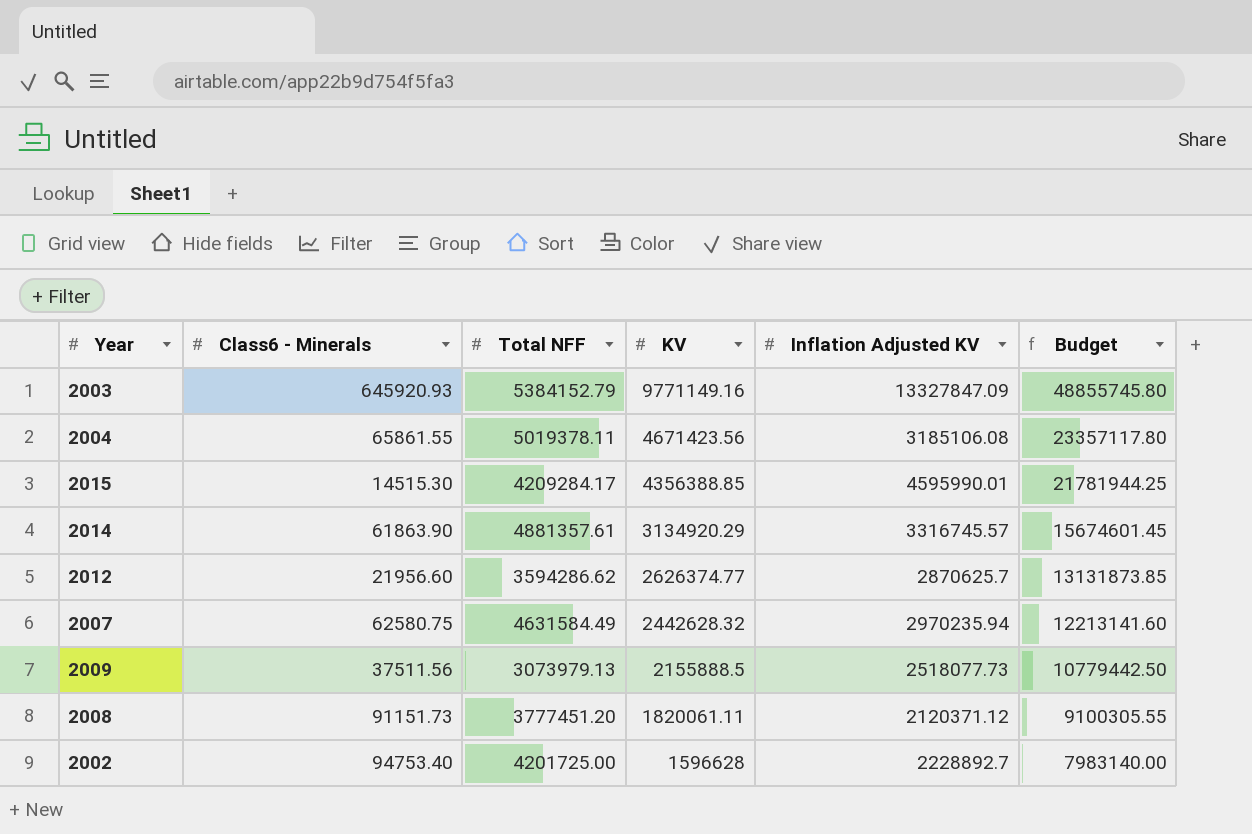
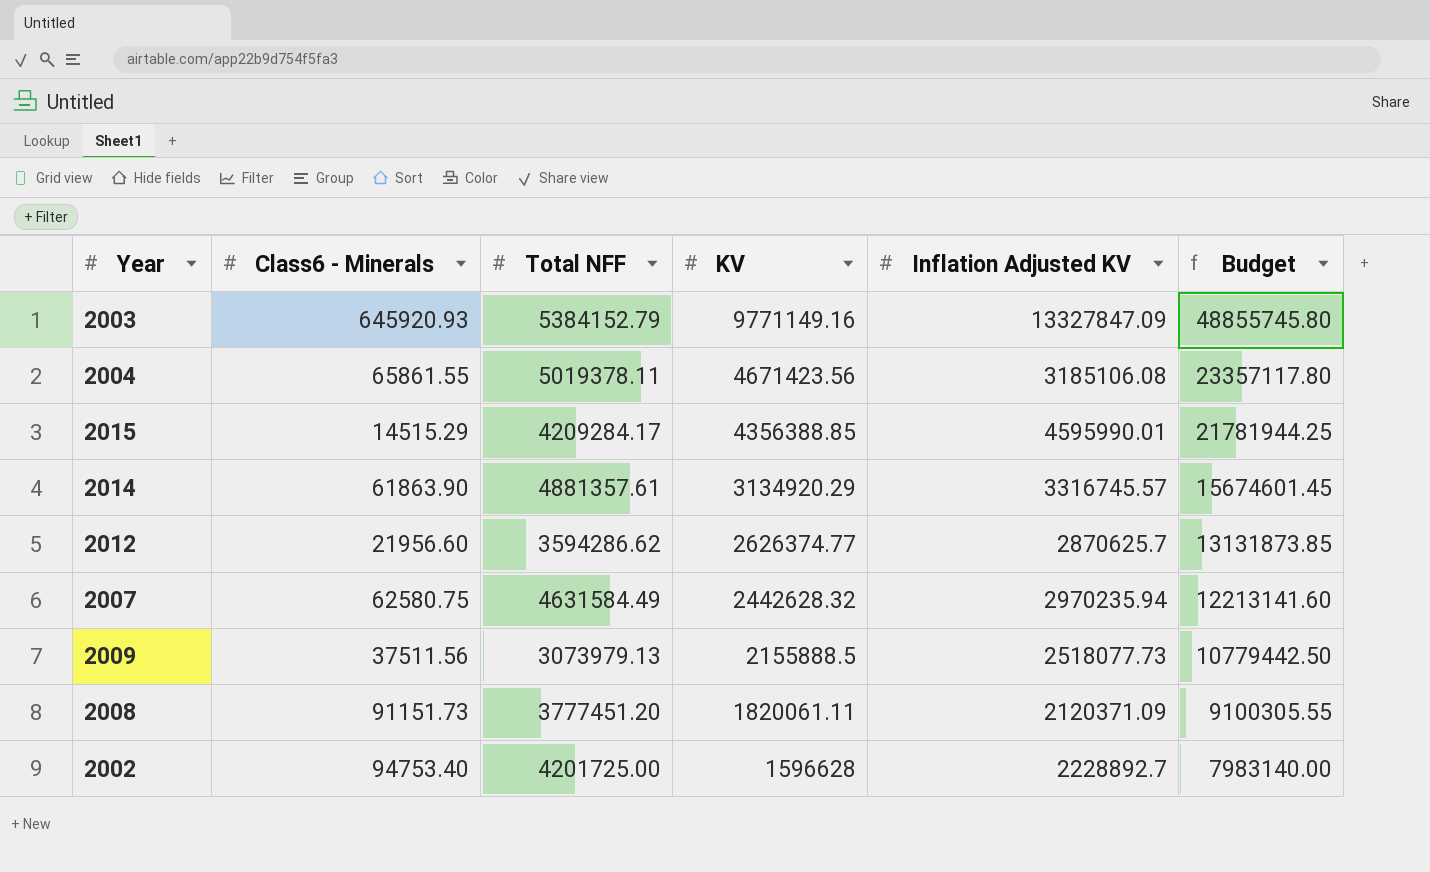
2015 | Class6 - Minerals: 14515.30 -> 14515.29
2008 | Inflation Adjusted KV: 2120371.12 -> 2120371.09

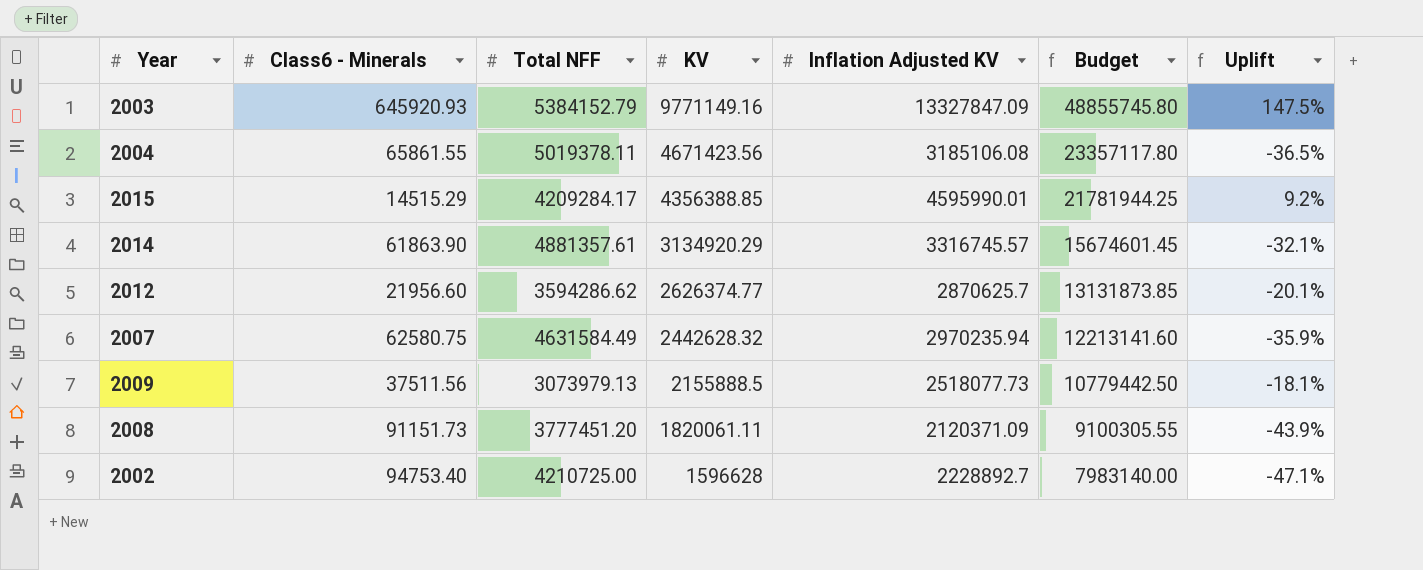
column Uplift | formula: none -> ([Inflation Adjusted KV] - [Total NFF]) / [Total NFF]
2002 | Total NFF: 4201725.00 -> 4210725.00

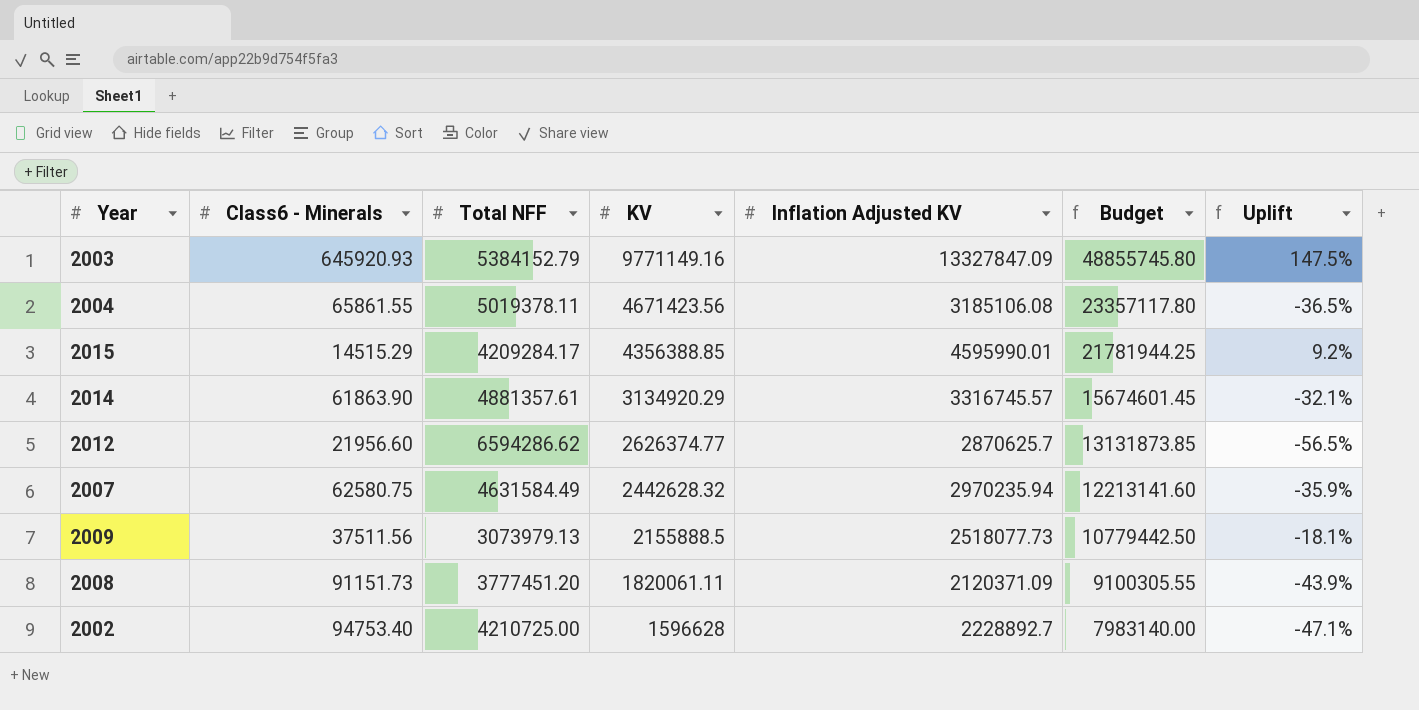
2012 | Total NFF: 3594286.62 -> 6594286.62
2012 | Uplift: -20.1% -> -56.5%

